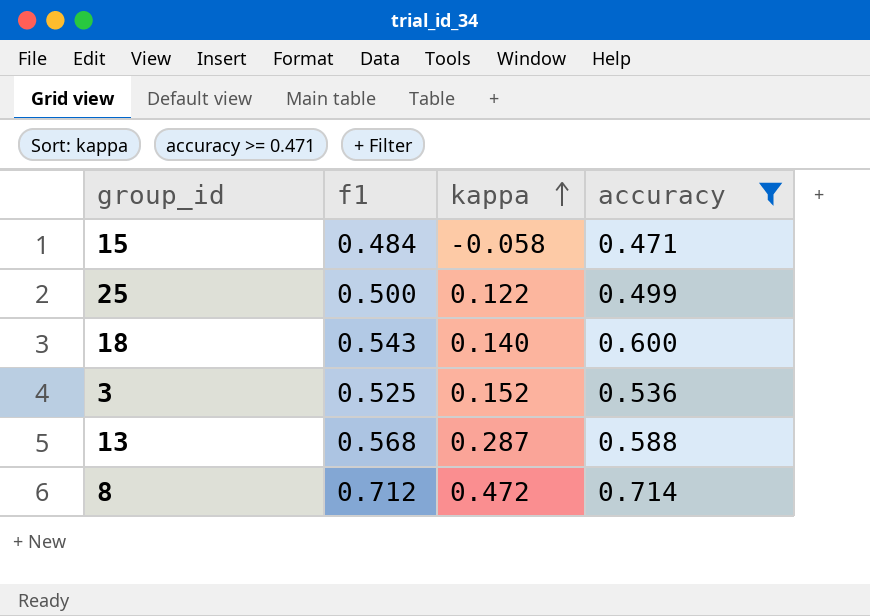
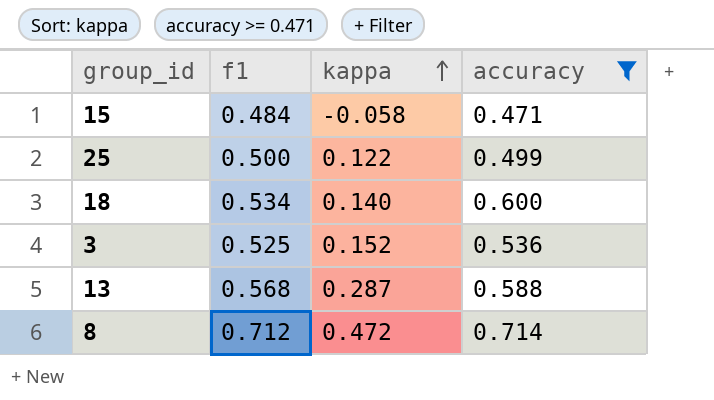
18 | f1: 0.543 -> 0.534

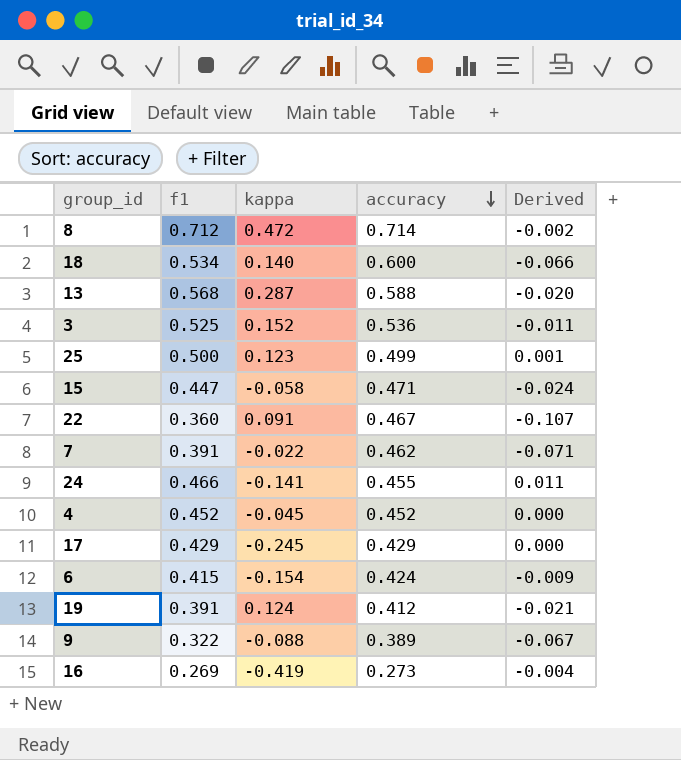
filter: accuracy >= 0.471 -> none
row order: kappa ascending -> accuracy descending
column Derived | formula: none -> [f1] - [accuracy]
25 | kappa: 0.122 -> 0.123
15 | f1: 0.484 -> 0.447

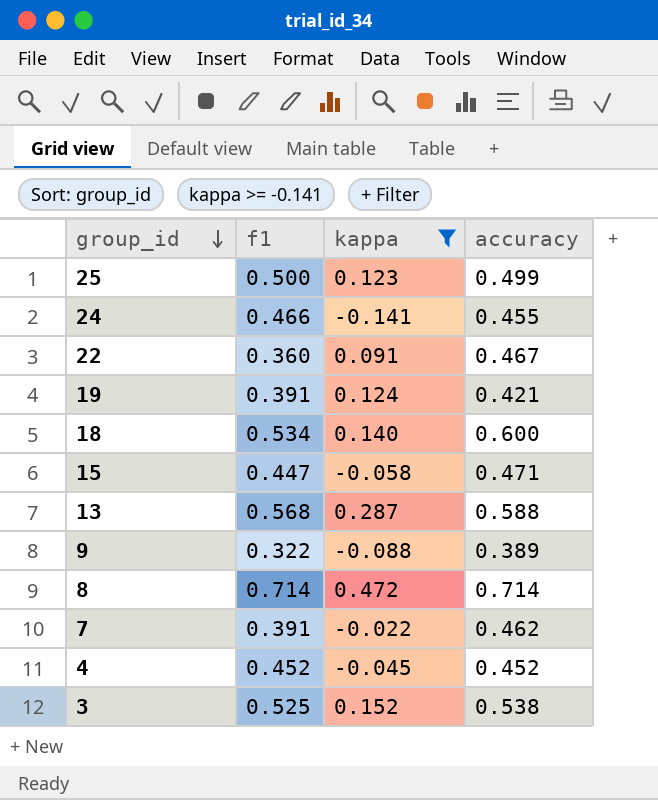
filter: none -> kappa >= -0.141
row order: accuracy descending -> group_id descending
column Derived | formula: [f1] - [accuracy] -> none
19 | accuracy: 0.412 -> 0.421
8 | f1: 0.712 -> 0.714
3 | accuracy: 0.536 -> 0.538

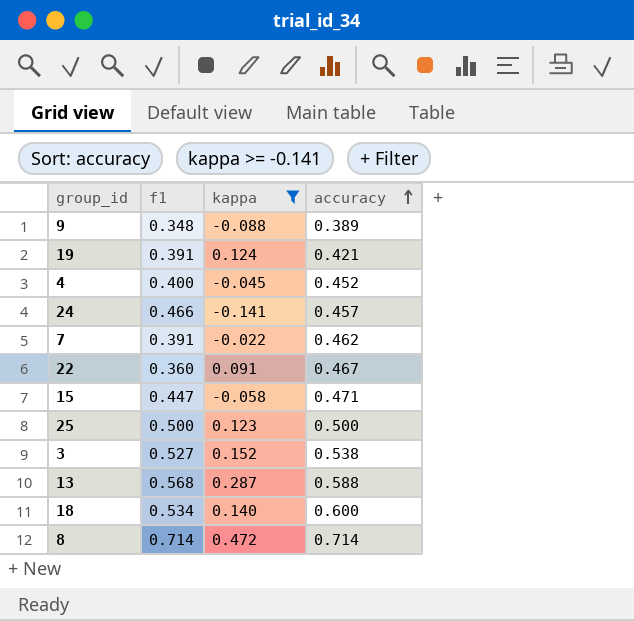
row order: group_id descending -> accuracy ascending
9 | f1: 0.322 -> 0.348
4 | f1: 0.452 -> 0.400
24 | accuracy: 0.455 -> 0.457
25 | accuracy: 0.499 -> 0.500
3 | f1: 0.525 -> 0.527

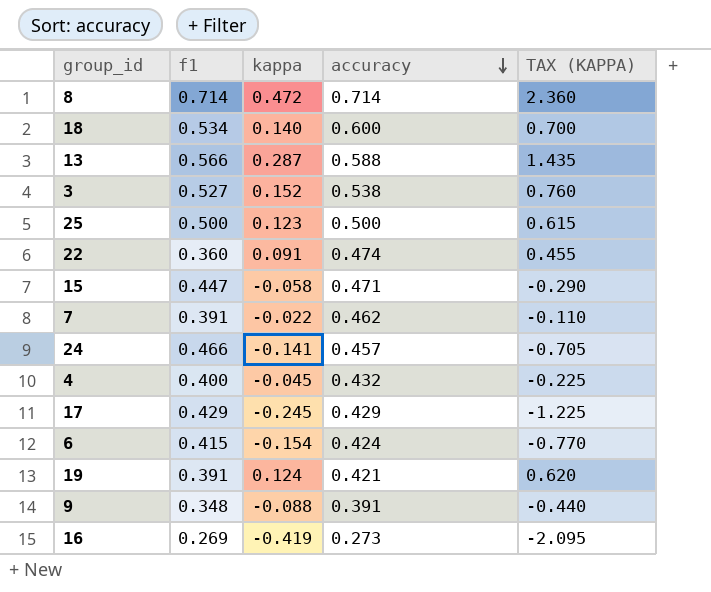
filter: kappa >= -0.141 -> none
row order: accuracy ascending -> accuracy descending
column TAX (KAPPA) | formula: none -> [kappa] * 5
13 | f1: 0.568 -> 0.566
22 | accuracy: 0.467 -> 0.474
4 | accuracy: 0.452 -> 0.432
9 | accuracy: 0.389 -> 0.391

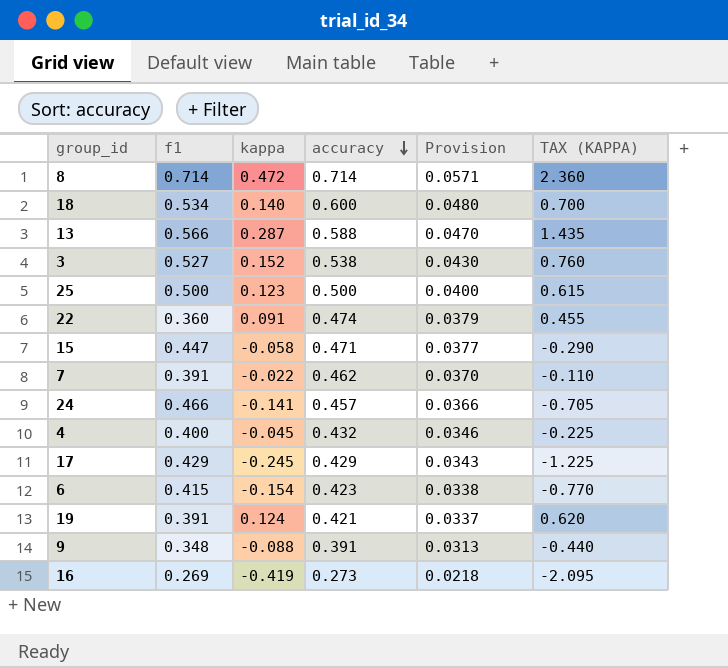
column Provision | formula: none -> [accuracy] * 0.08
6 | accuracy: 0.424 -> 0.423

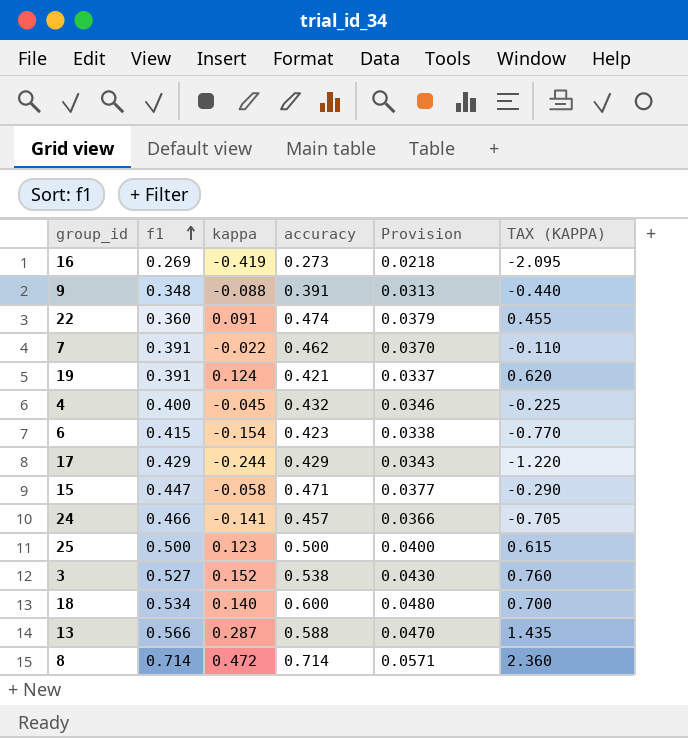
row order: accuracy descending -> f1 ascending
17 | kappa: -0.245 -> -0.244
17 | TAX (KAPPA): -1.225 -> -1.220

